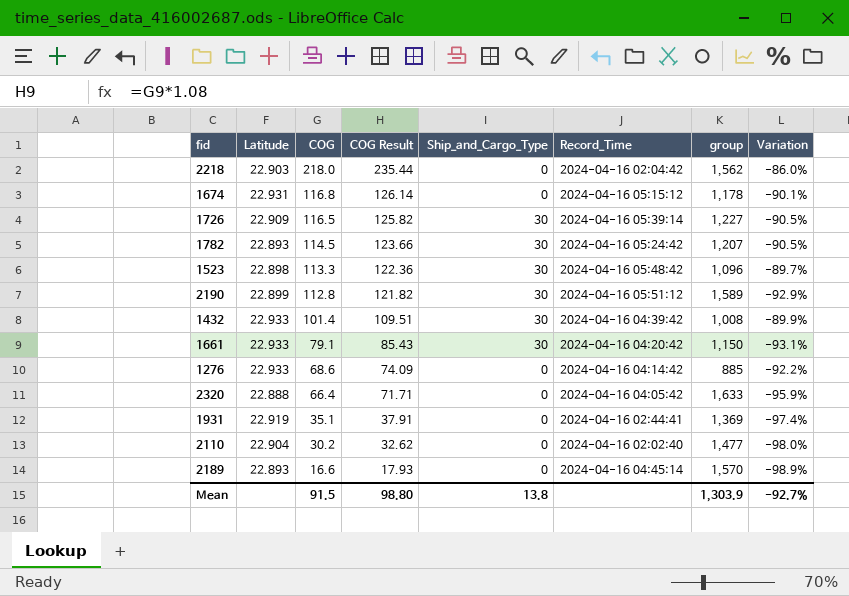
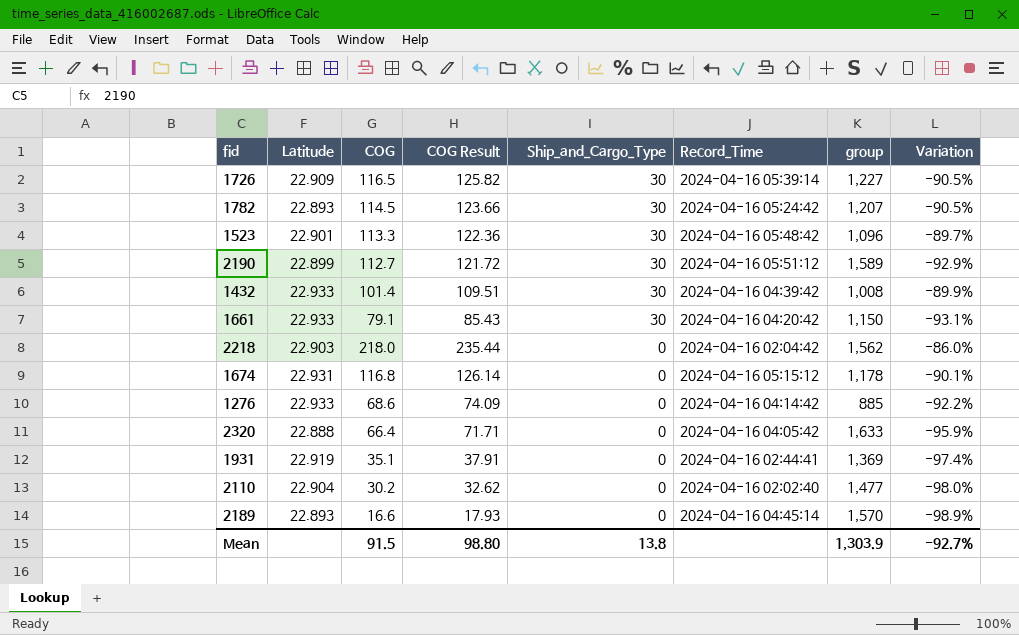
row order: COG descending -> Ship_and_Cargo_Type descending
1523 | Latitude: 22.898 -> 22.901
2190 | COG: 112.8 -> 112.7
2190 | COG Result: 121.82 -> 121.72

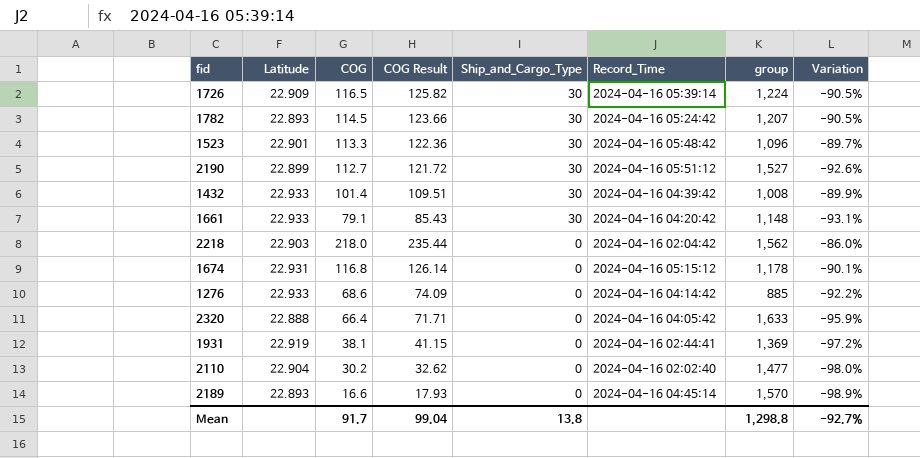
1726 | group: 1,227 -> 1,224
2190 | group: 1,589 -> 1,527
2190 | Variation: -92.9% -> -92.6%
1661 | group: 1,150 -> 1,148
1931 | COG: 35.1 -> 38.1
1931 | COG Result: 37.91 -> 41.15
1931 | Variation: -97.4% -> -97.2%
Mean | COG: 91.5 -> 91.7
Mean | COG Result: 98.80 -> 99.04
Mean | group: 1,303.9 -> 1,298.8

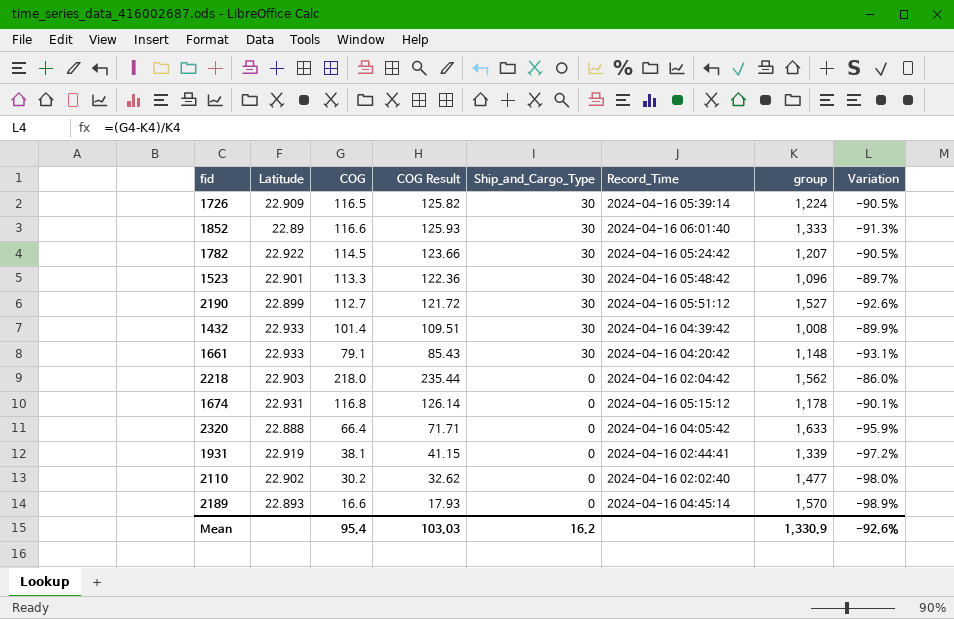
row 1276: 22.933 | 68.6 | 74.09 | 0 | 2024-04-16 04:14:42 | 885 | -92.2% -> none
row 1852: none -> 22.89 | 116.6 | 125.93 | 30 | 2024-04-16 06:01:40 | 1,333 | -91.3%
1782 | Latitude: 22.893 -> 22.922
1931 | group: 1,369 -> 1,339
2110 | Latitude: 22.904 -> 22.902
Mean | COG: 91.7 -> 95.4
Mean | COG Result: 99.04 -> 103.03
Mean | Ship_and_Cargo_Type: 13.8 -> 16.2
Mean | group: 1,298.8 -> 1,330.9
Mean | Variation: -92.7% -> -92.6%

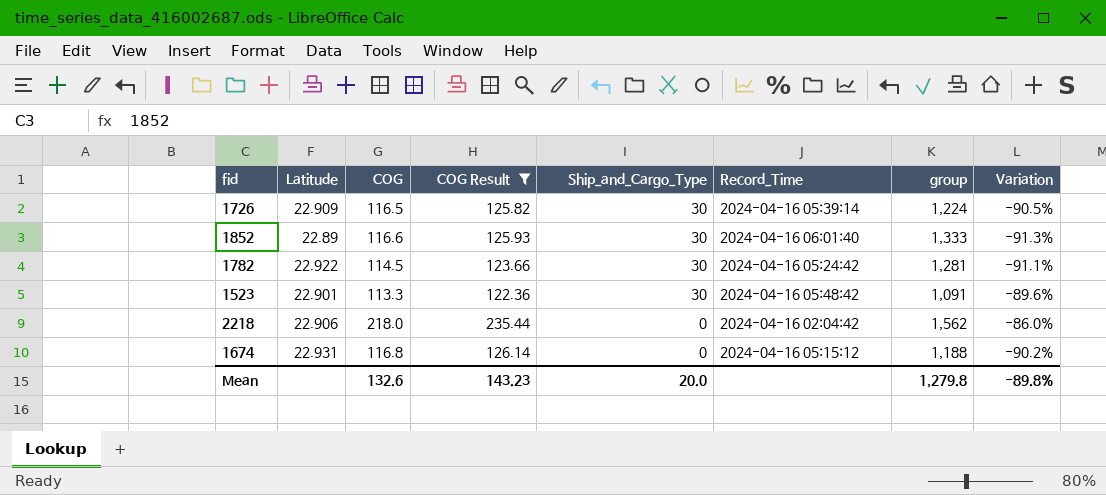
filter: none -> COG Result >= 122.36
1782 | group: 1,207 -> 1,281
1782 | Variation: -90.5% -> -91.1%
1523 | group: 1,096 -> 1,091
1523 | Variation: -89.7% -> -89.6%
2218 | Latitude: 22.903 -> 22.906
1674 | group: 1,178 -> 1,188
1674 | Variation: -90.1% -> -90.2%
Mean | COG: 95.4 -> 132.6
Mean | COG Result: 103.03 -> 143.23
Mean | Ship_and_Cargo_Type: 16.2 -> 20.0
Mean | group: 1,330.9 -> 1,279.8
Mean | Variation: -92.6% -> -89.8%

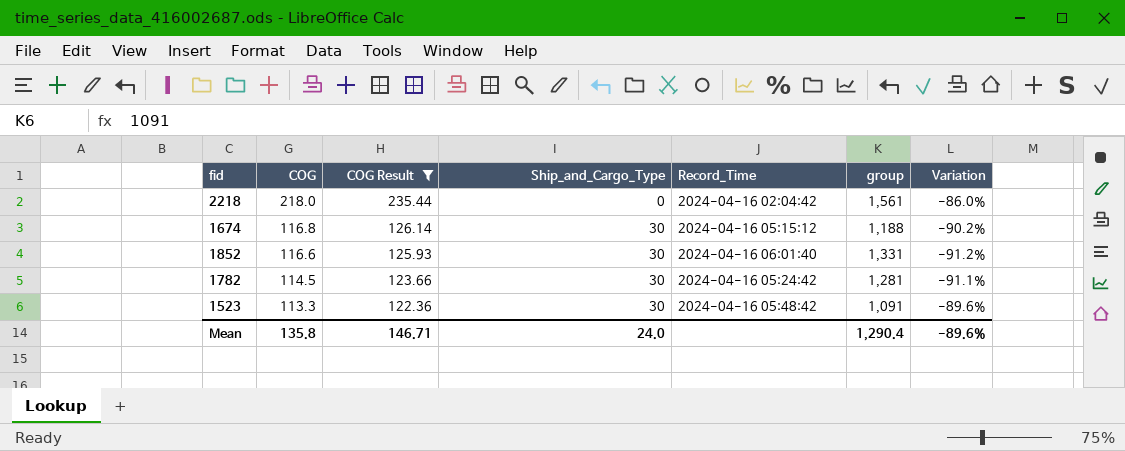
row order: Ship_and_Cargo_Type descending -> COG descending
column Latitude | position: 2 -> none
row 1726: 22.909 | 116.5 | 125.82 | 30 | 2024-04-16 05:39:14 | 1,224 | -90.5% -> none
2218 | group: 1,562 -> 1,561
1674 | Ship_and_Cargo_Type: 0 -> 30
1852 | group: 1,333 -> 1,331
1852 | Variation: -91.3% -> -91.2%
Mean | COG: 132.6 -> 135.8
Mean | COG Result: 143.23 -> 146.71
Mean | Ship_and_Cargo_Type: 20.0 -> 24.0
Mean | group: 1,279.8 -> 1,290.4
Mean | Variation: -89.8% -> -89.6%

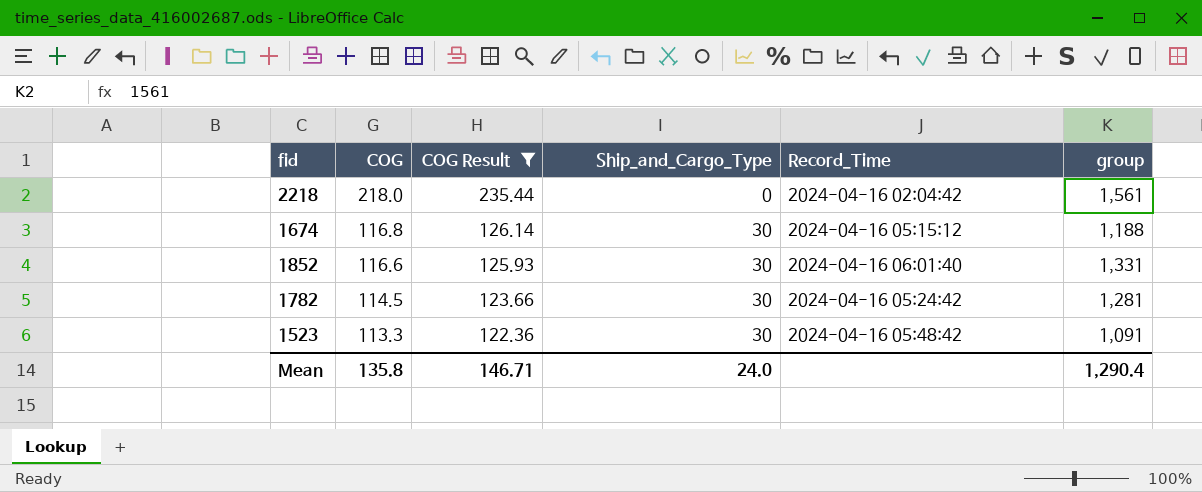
column Variation | formula: ([COG] - [group]) / [group] -> none

